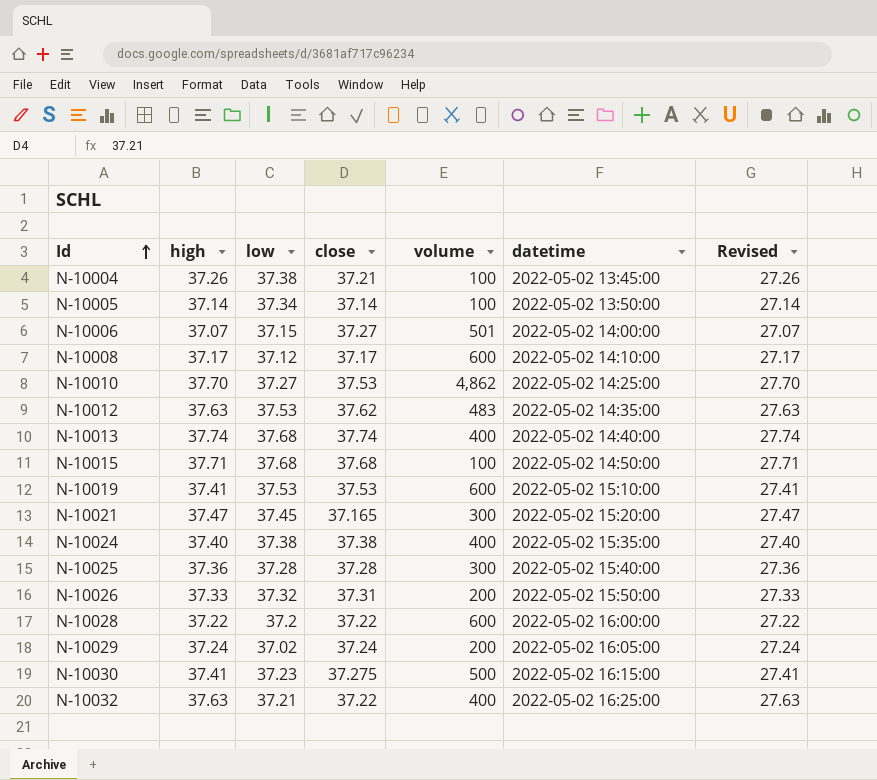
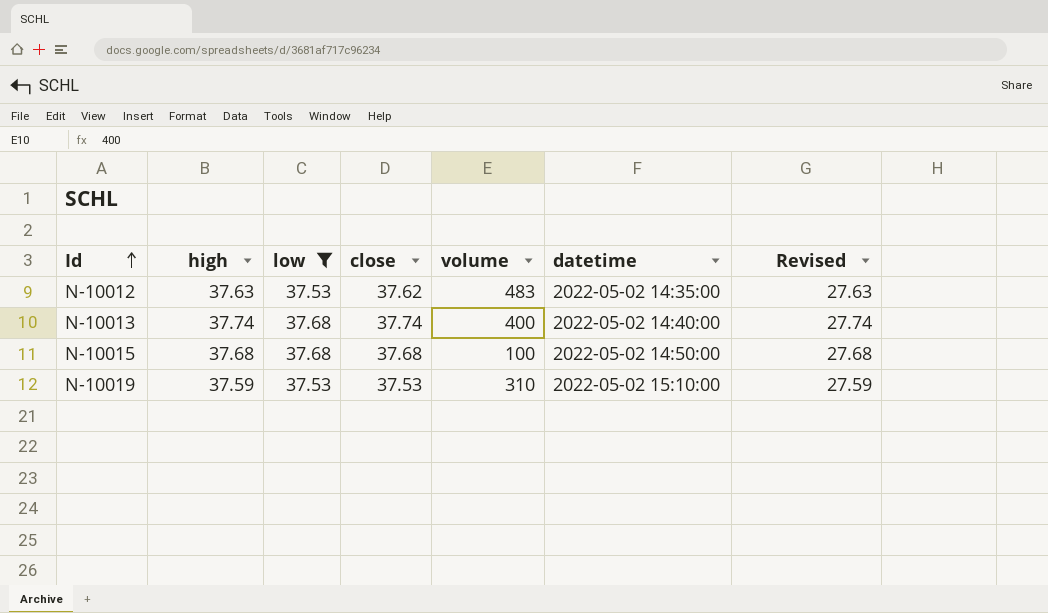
filter: none -> low >= 37.53
N-10015 | high: 37.71 -> 37.68
N-10015 | Revised: 27.71 -> 27.68
N-10019 | high: 37.41 -> 37.59
N-10019 | volume: 600 -> 310
N-10019 | Revised: 27.41 -> 27.59

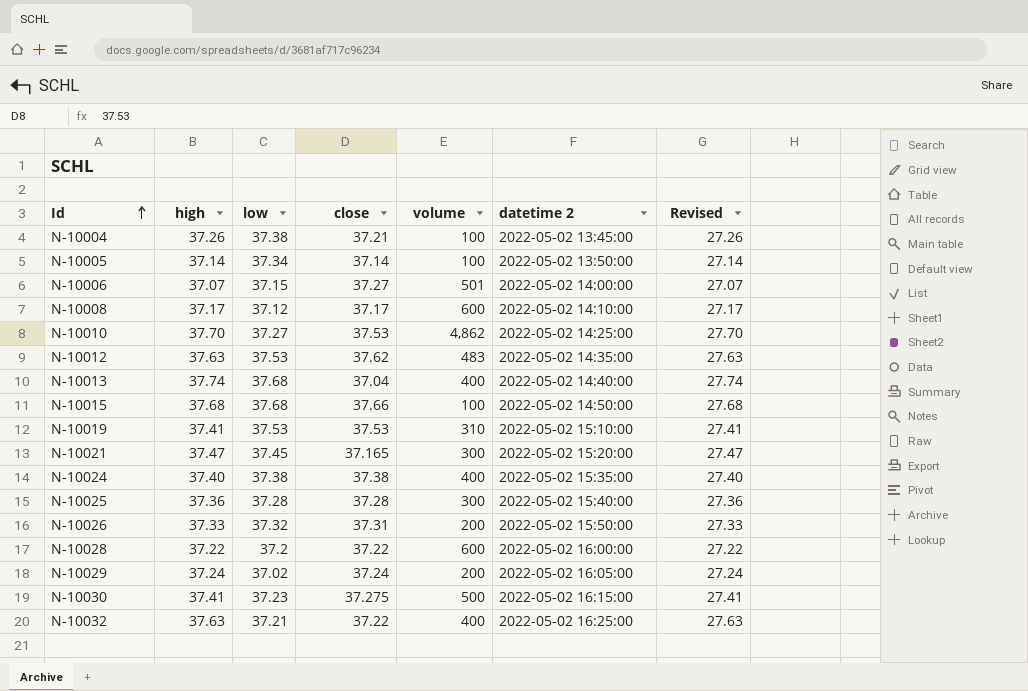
filter: low >= 37.53 -> none
column name: datetime -> datetime 2
N-10013 | close: 37.74 -> 37.04
N-10015 | close: 37.68 -> 37.66
N-10019 | high: 37.59 -> 37.41
N-10019 | Revised: 27.59 -> 27.41

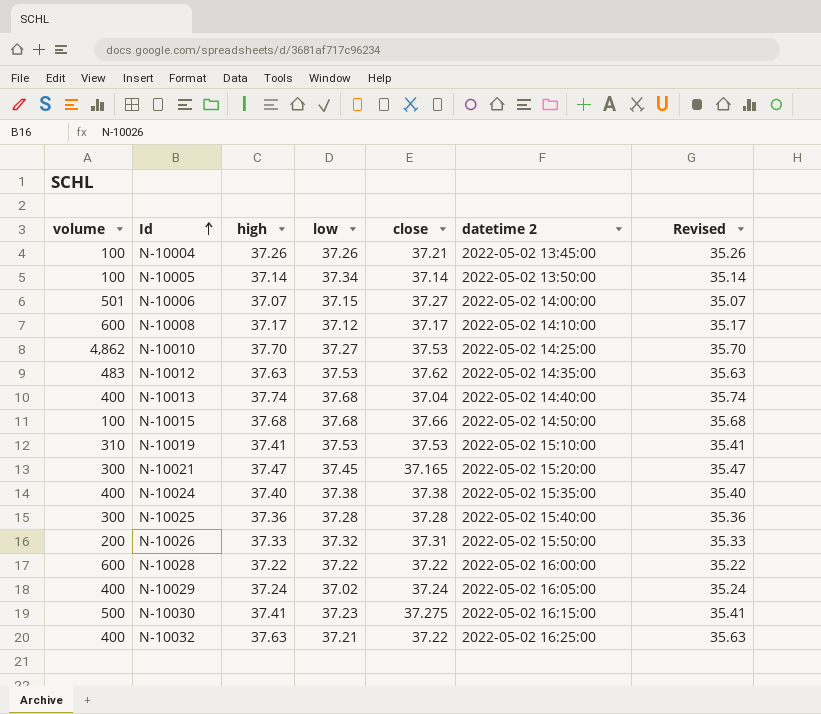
column volume | position: 5 -> 1
column Revised | formula: [high] - 10 -> [high] - 2
N-10004 | low: 37.38 -> 37.26
N-10028 | low: 37.2 -> 37.22
N-10029 | volume: 200 -> 400

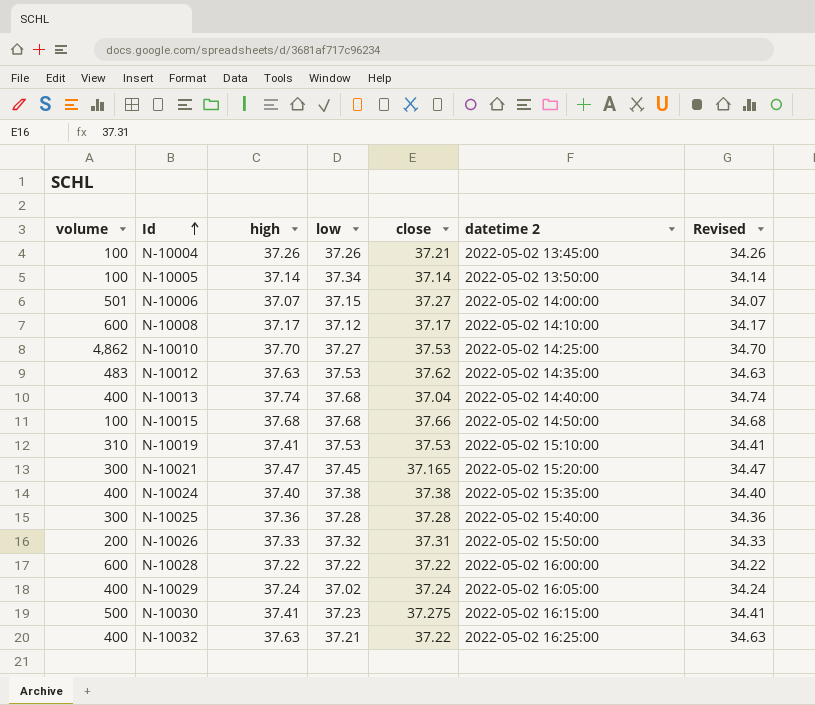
column Revised | formula: [high] - 2 -> [high] - 3

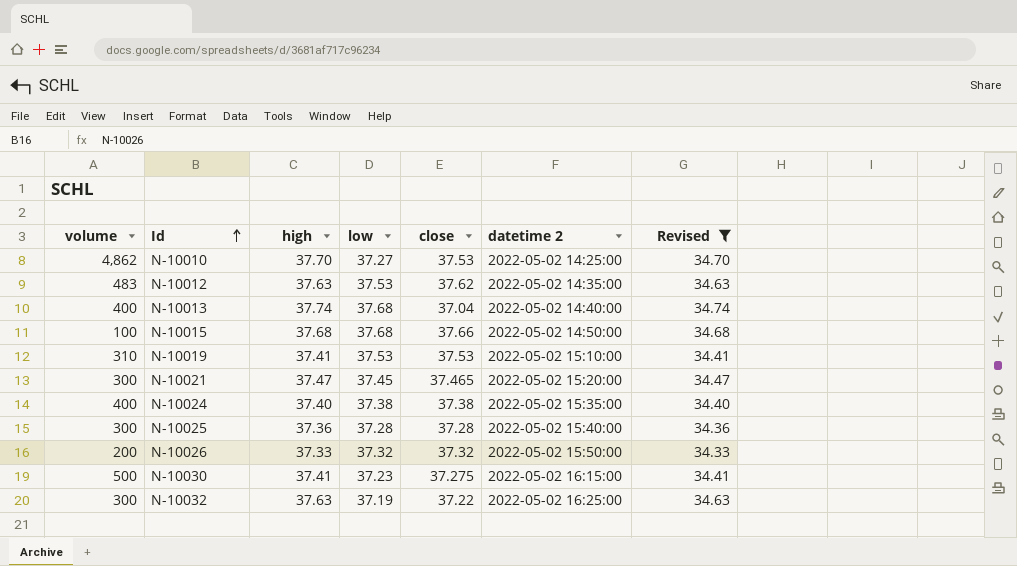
filter: none -> Revised >= 34.33
N-10021 | close: 37.165 -> 37.465
N-10026 | close: 37.31 -> 37.32
N-10032 | volume: 400 -> 300
N-10032 | low: 37.21 -> 37.19

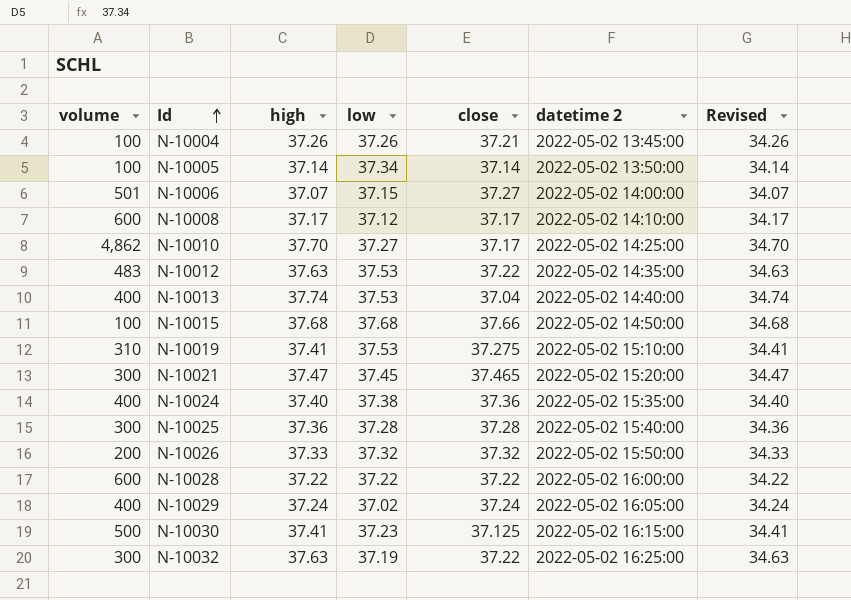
filter: Revised >= 34.33 -> none
N-10010 | close: 37.53 -> 37.17
N-10012 | close: 37.62 -> 37.22
N-10013 | low: 37.68 -> 37.53
N-10019 | close: 37.53 -> 37.275
N-10024 | close: 37.38 -> 37.36
N-10030 | close: 37.275 -> 37.125

